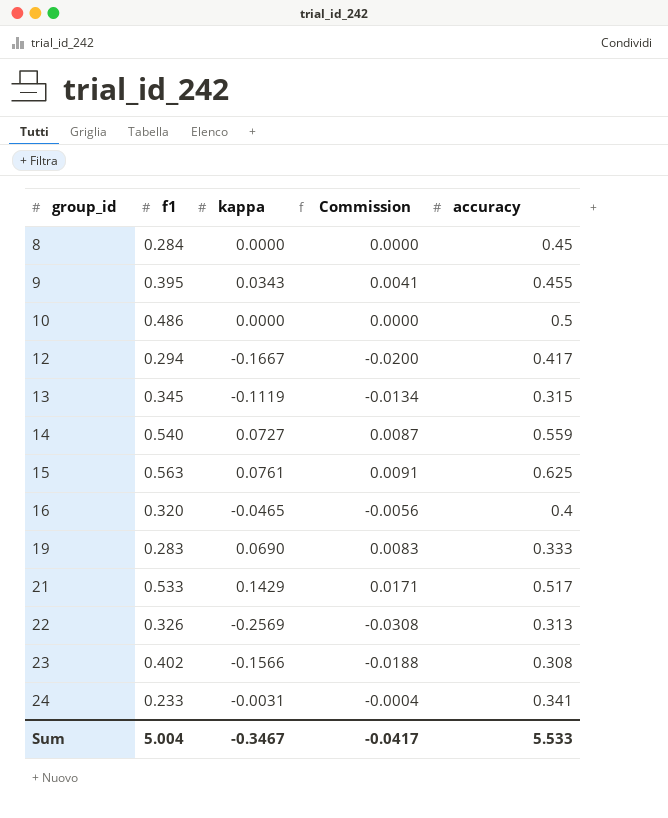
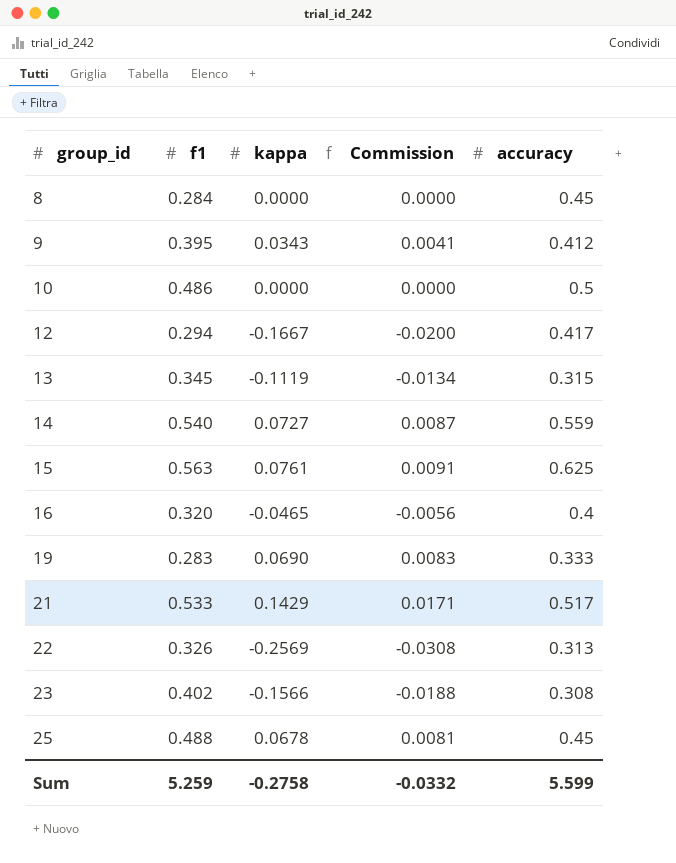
row 24: 0.233 | -0.0031 | -0.0004 | 0.341 -> none
9 | accuracy: 0.455 -> 0.412
row 25: none -> 0.488 | 0.0678 | 0.0081 | 0.45
Sum | f1: 5.004 -> 5.259
Sum | kappa: -0.3467 -> -0.2758
Sum | Commission: -0.0417 -> -0.0332
Sum | accuracy: 5.533 -> 5.599

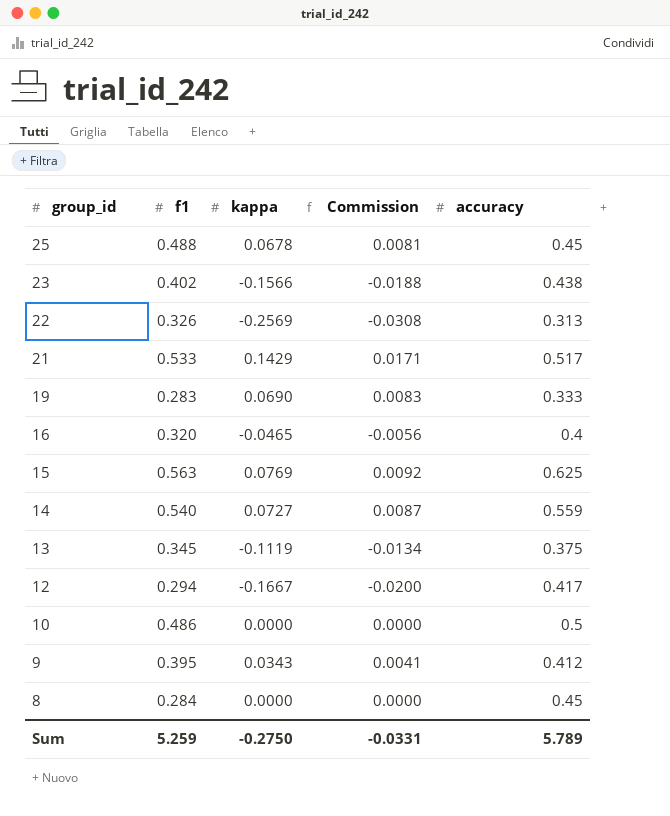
row order: group_id ascending -> group_id descending
23 | accuracy: 0.308 -> 0.438
15 | kappa: 0.0761 -> 0.0769
15 | Commission: 0.0091 -> 0.0092
13 | accuracy: 0.315 -> 0.375
Sum | kappa: -0.2758 -> -0.2750
Sum | Commission: -0.0332 -> -0.0331
Sum | accuracy: 5.599 -> 5.789

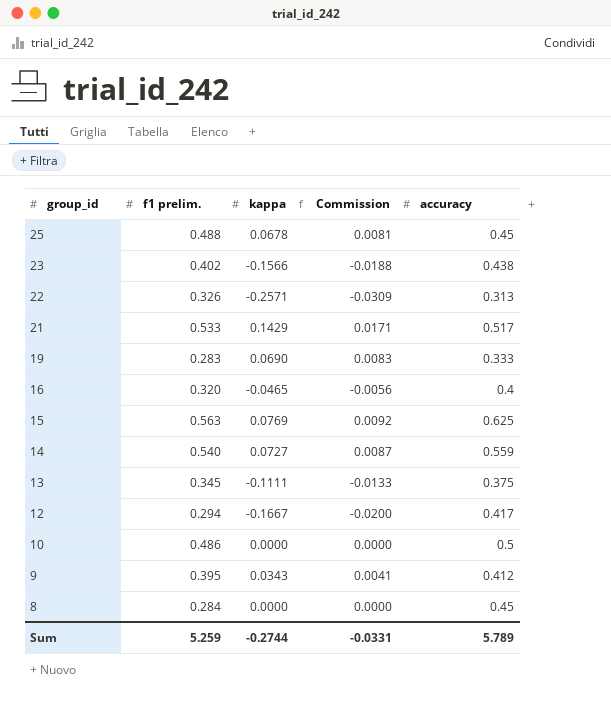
column name: f1 -> f1 prelim.
22 | kappa: -0.2569 -> -0.2571
22 | Commission: -0.0308 -> -0.0309
13 | kappa: -0.1119 -> -0.1111
13 | Commission: -0.0134 -> -0.0133
Sum | kappa: -0.2750 -> -0.2744

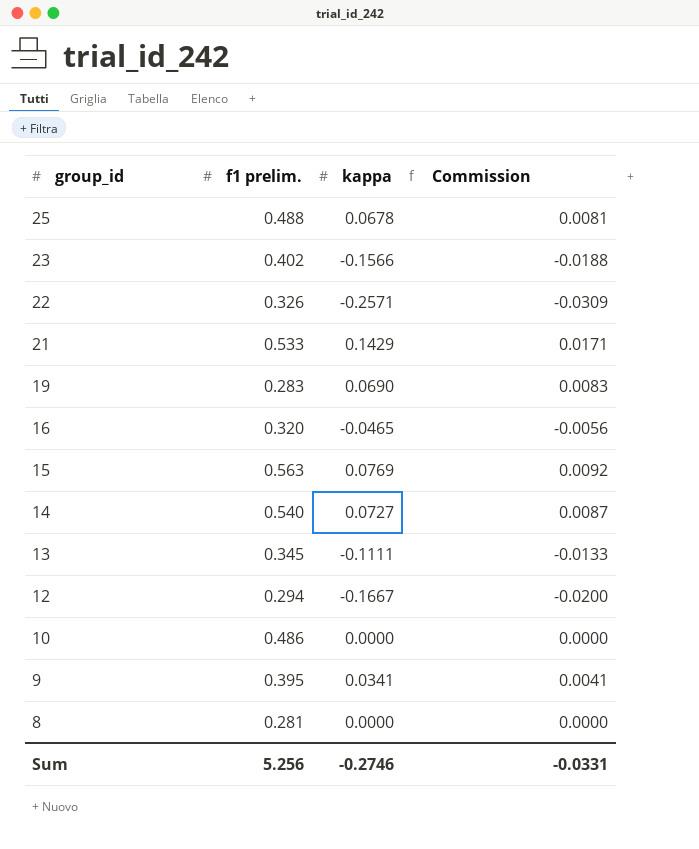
column accuracy | position: 5 -> none
9 | kappa: 0.0343 -> 0.0341
8 | f1 prelim.: 0.284 -> 0.281
Sum | f1 prelim.: 5.259 -> 5.256
Sum | kappa: -0.2744 -> -0.2746

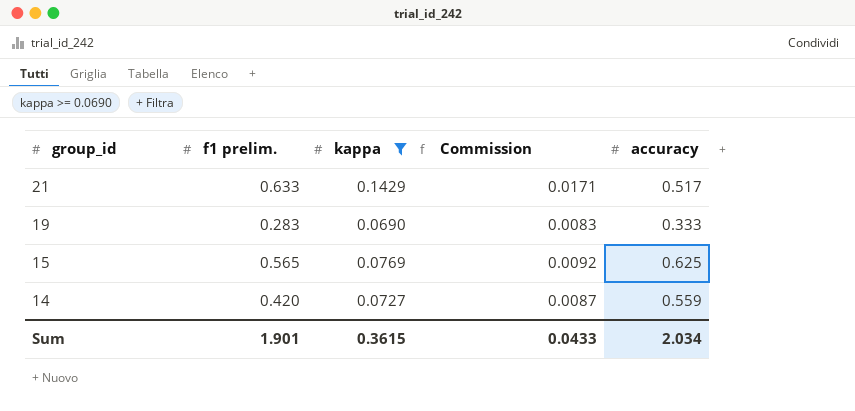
filter: none -> kappa >= 0.0690
column accuracy | position: none -> 5
21 | f1 prelim.: 0.533 -> 0.633
15 | f1 prelim.: 0.563 -> 0.565
14 | f1 prelim.: 0.540 -> 0.420
Sum | f1 prelim.: 5.256 -> 1.901
Sum | kappa: -0.2746 -> 0.3615
Sum | Commission: -0.0331 -> 0.0433

